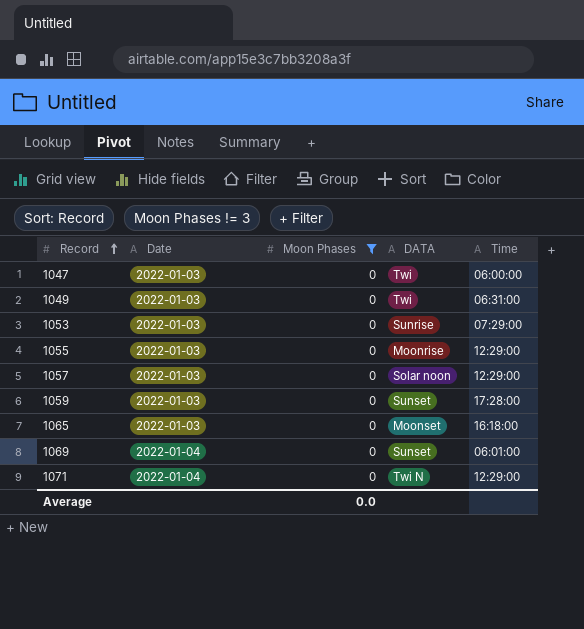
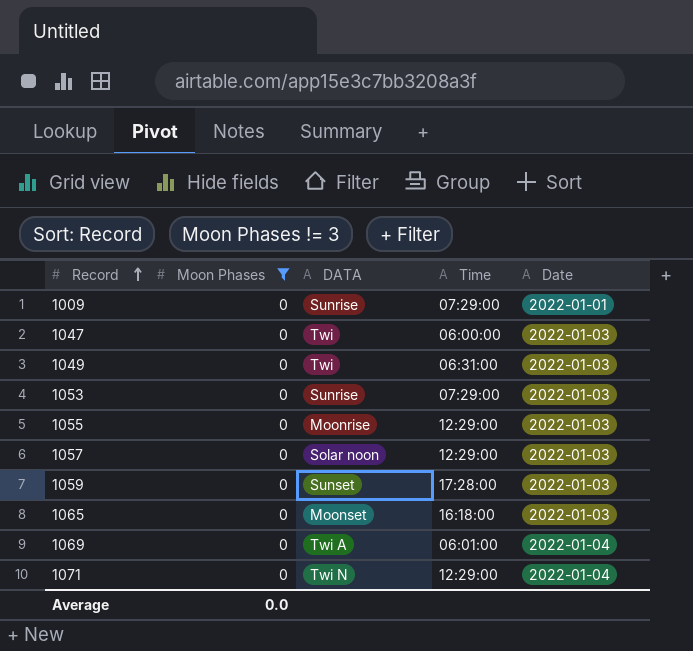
column Date | position: 2 -> 5
row 1009: none -> 0 | Sunrise | 07:29:00 | 2022-01-01
1069 | DATA: Sunset -> Twi A

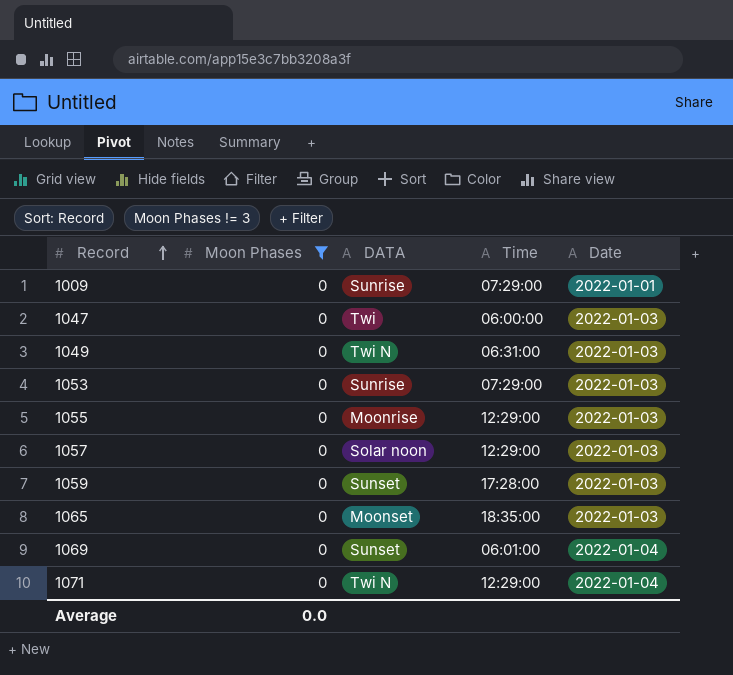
1049 | DATA: Twi -> Twi N
1065 | Time: 16:18:00 -> 18:35:00
1069 | DATA: Twi A -> Sunset

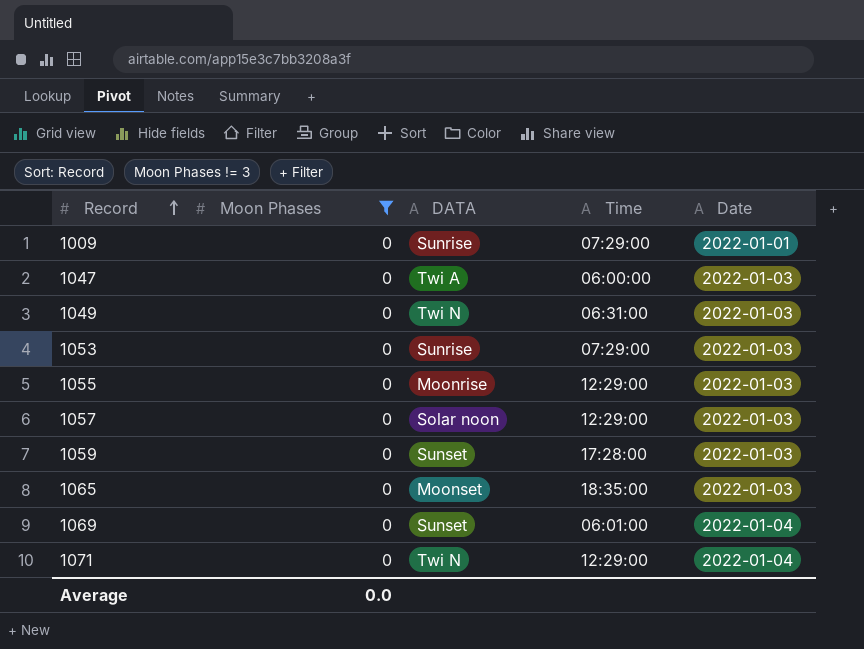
1047 | DATA: Twi -> Twi A

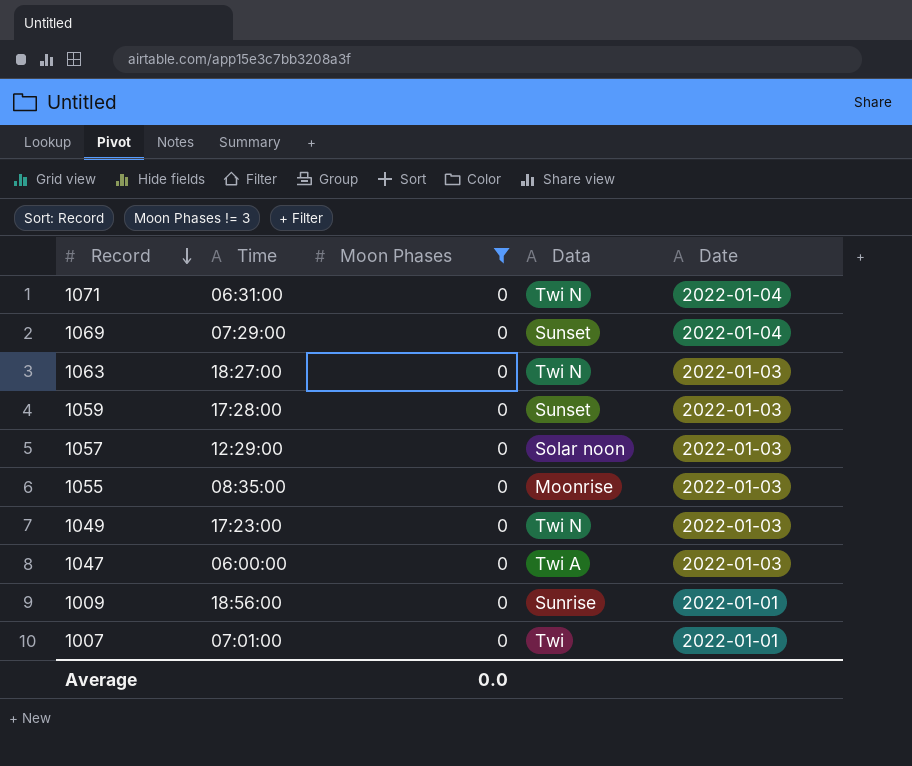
row order: Record ascending -> Record descending
column Time | position: 4 -> 2
column name: DATA -> Data
row 1053: 0 | Sunrise | 07:29:00 | 2022-01-03 -> none
row 1065: 0 | Moonset | 18:35:00 | 2022-01-03 -> none
1071 | Time: 12:29:00 -> 06:31:00
1069 | Time: 06:01:00 -> 07:29:00
row 1063: none -> 18:27:00 | 0 | Twi N | 2022-01-03
1055 | Time: 12:29:00 -> 08:35:00
1049 | Time: 06:31:00 -> 17:23:00
1009 | Time: 07:29:00 -> 18:56:00
row 1007: none -> 07:01:00 | 0 | Twi | 2022-01-01

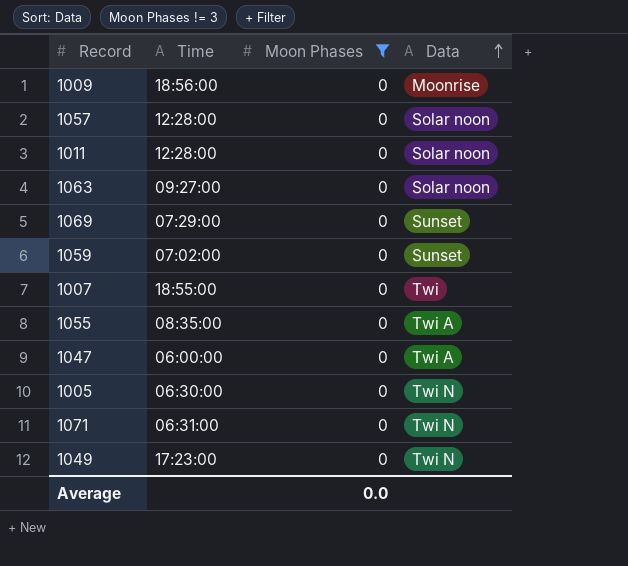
row order: Record descending -> Data ascending
column Date | position: 5 -> none
1009 | Data: Sunrise -> Moonrise
1057 | Time: 12:29:00 -> 12:28:00
row 1011: none -> 12:28:00 | 0 | Solar noon
1063 | Time: 18:27:00 -> 09:27:00
1063 | Data: Twi N -> Solar noon
1059 | Time: 17:28:00 -> 07:02:00
1007 | Time: 07:01:00 -> 18:55:00
1055 | Data: Moonrise -> Twi A
row 1005: none -> 06:30:00 | 0 | Twi N

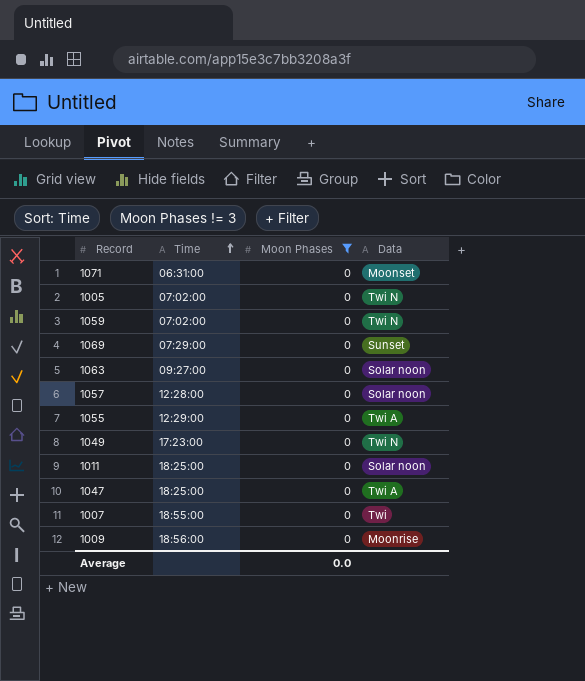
row order: Data ascending -> Time ascending
1071 | Data: Twi N -> Moonset
1005 | Time: 06:30:00 -> 07:02:00
1059 | Data: Sunset -> Twi N
1055 | Time: 08:35:00 -> 12:29:00
1011 | Time: 12:28:00 -> 18:25:00
1047 | Time: 06:00:00 -> 18:25:00

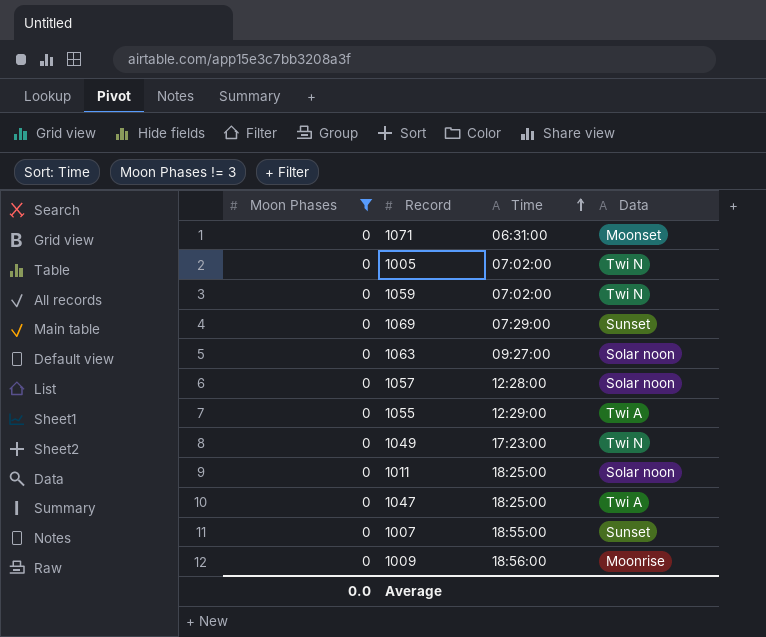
column Moon Phases | position: 3 -> 1
1007 | Data: Twi -> Sunset

